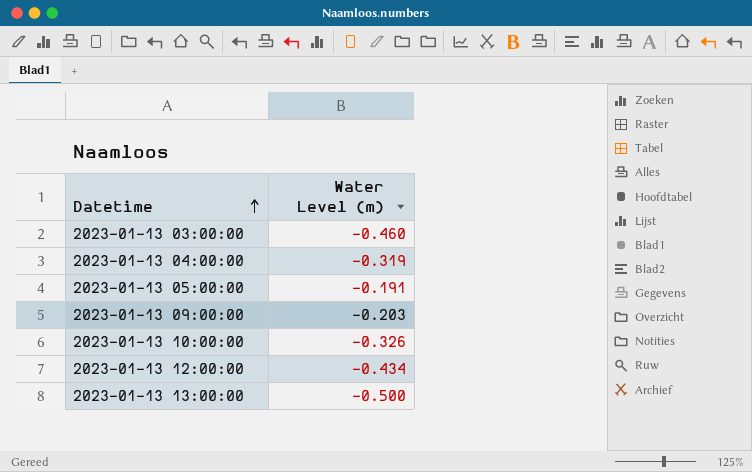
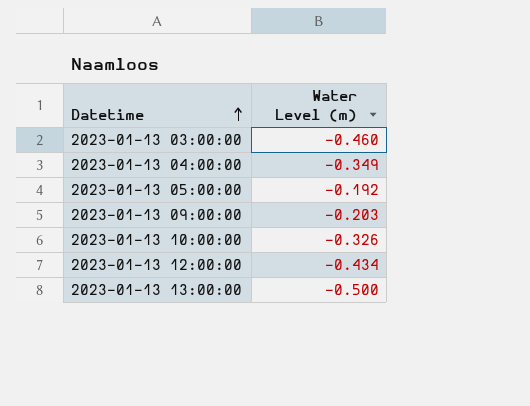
2023-01-13 04:00:00 | Water Level (m): -0.319 -> -0.349
2023-01-13 05:00:00 | Water Level (m): -0.191 -> -0.192

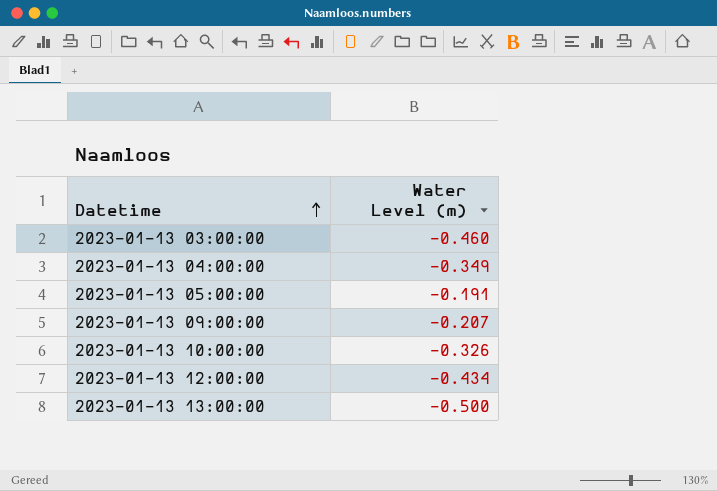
2023-01-13 05:00:00 | Water Level (m): -0.192 -> -0.191
2023-01-13 09:00:00 | Water Level (m): -0.203 -> -0.207

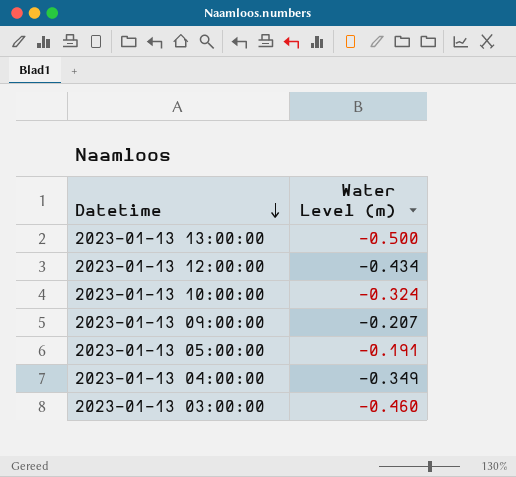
row order: Datetime ascending -> Datetime descending
2023-01-13 10:00:00 | Water Level (m): -0.326 -> -0.324

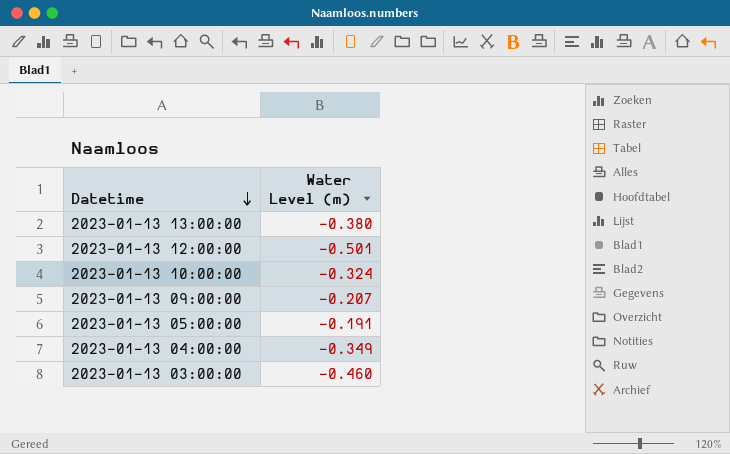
2023-01-13 13:00:00 | Water Level (m): -0.500 -> -0.380
2023-01-13 12:00:00 | Water Level (m): -0.434 -> -0.501

